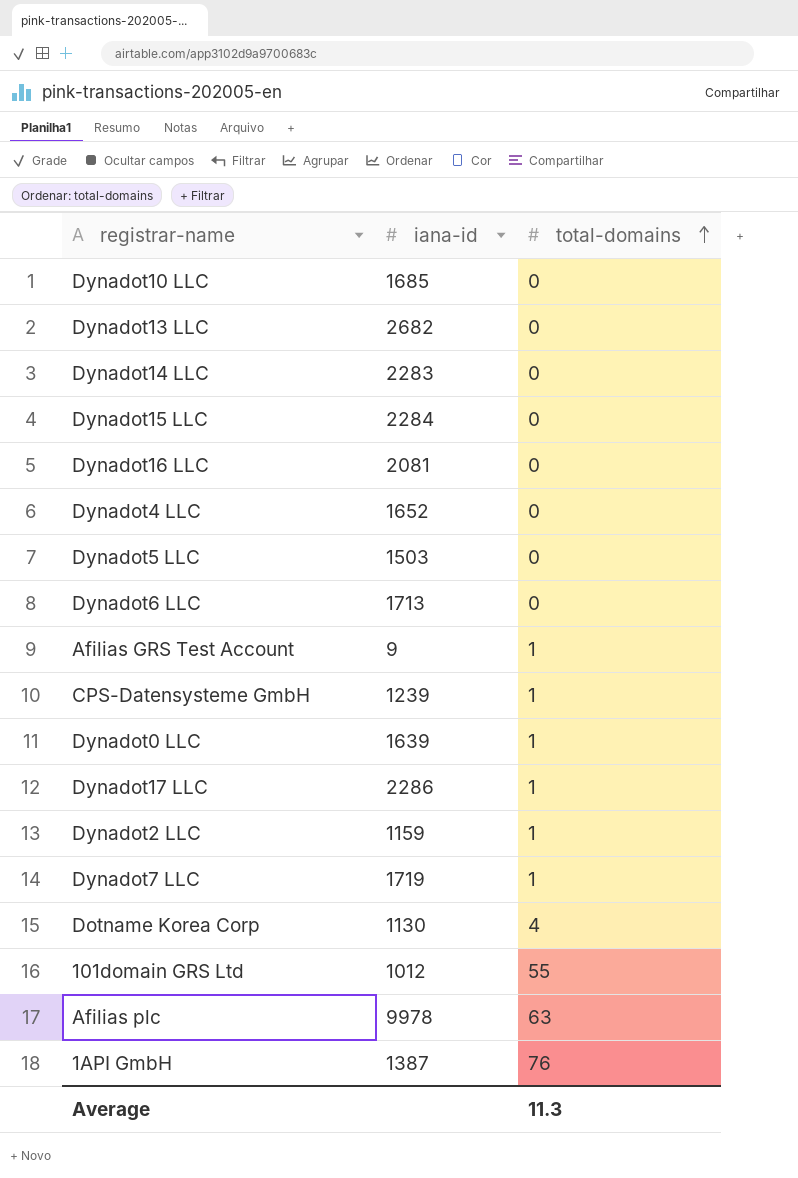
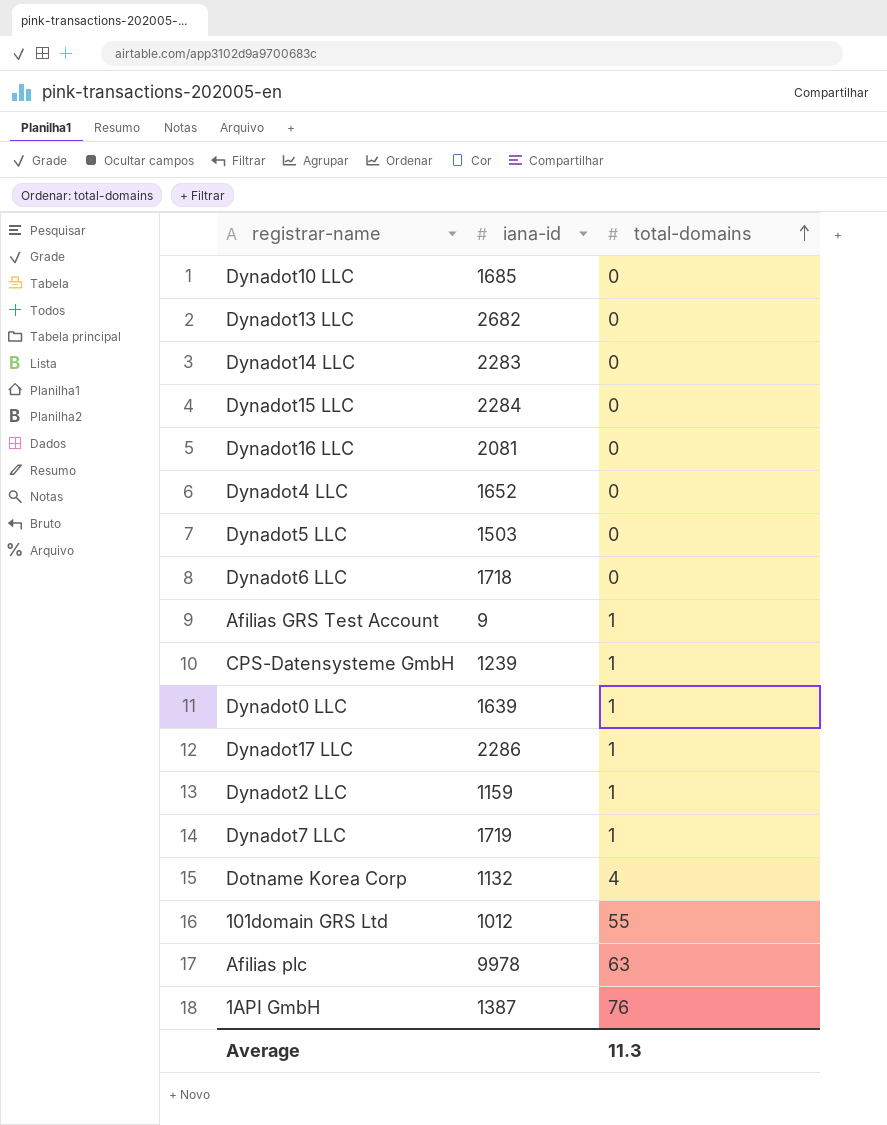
Dynadot6 LLC | iana-id: 1713 -> 1718
Dotname Korea Corp | iana-id: 1130 -> 1132

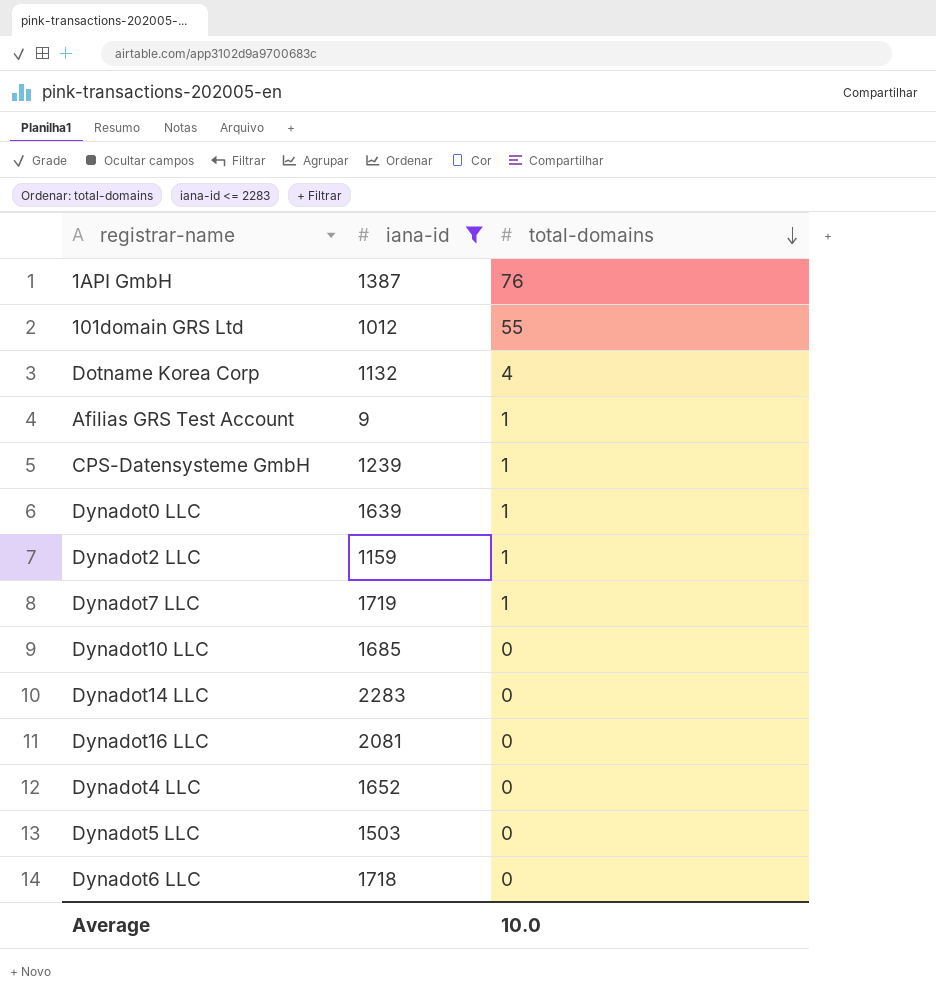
filter: none -> iana-id <= 2283
row order: total-domains ascending -> total-domains descending
Average | total-domains: 11.3 -> 10.0

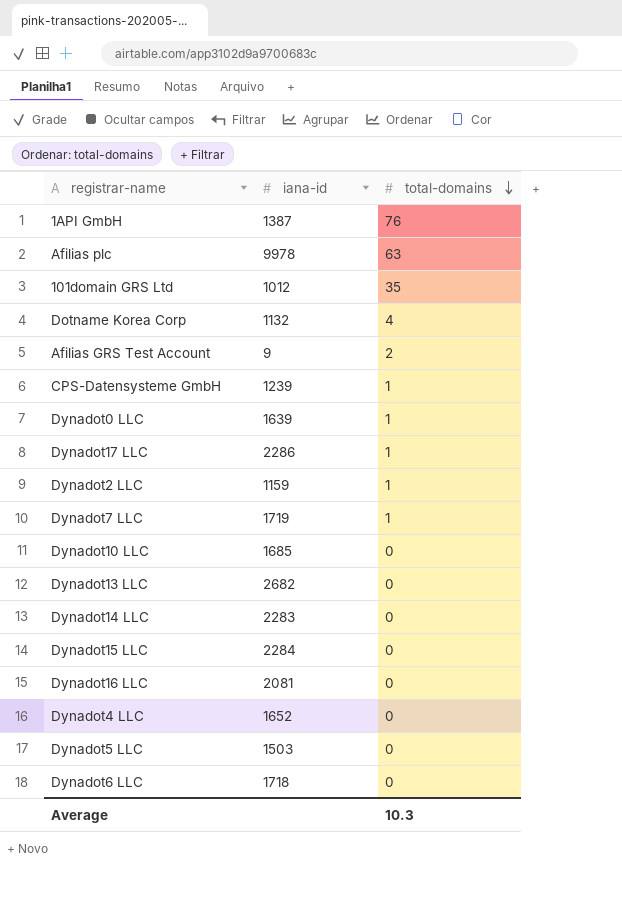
filter: iana-id <= 2283 -> none
101domain GRS Ltd | total-domains: 55 -> 35
Afilias GRS Test Account | total-domains: 1 -> 2
Average | total-domains: 10.0 -> 10.3

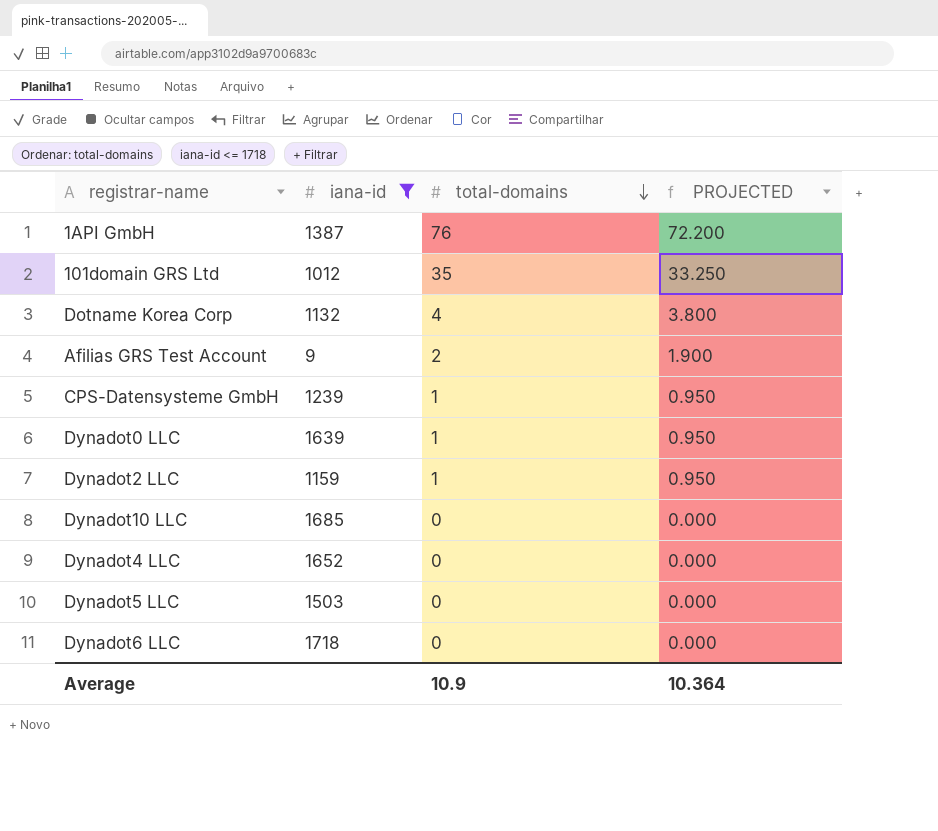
filter: none -> iana-id <= 1718
column PROJECTED | formula: none -> [total-domains] * 0.95
Average | total-domains: 10.3 -> 10.9

